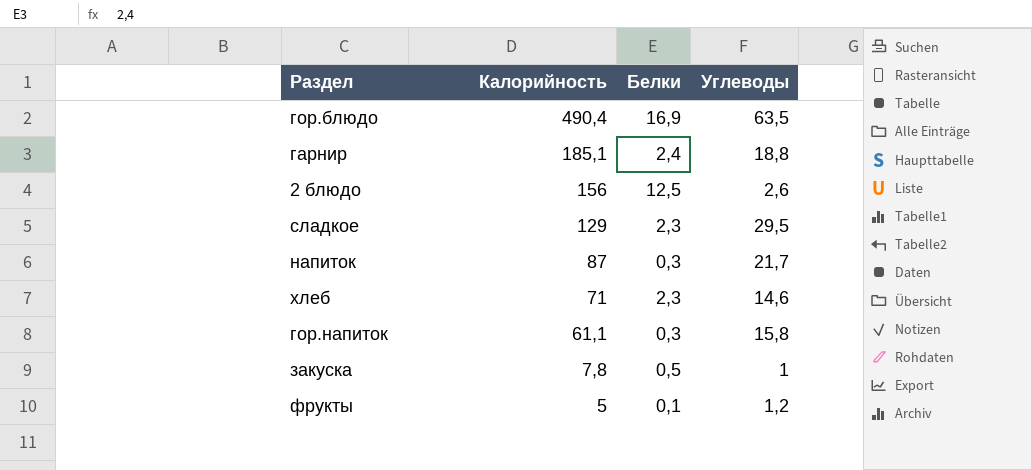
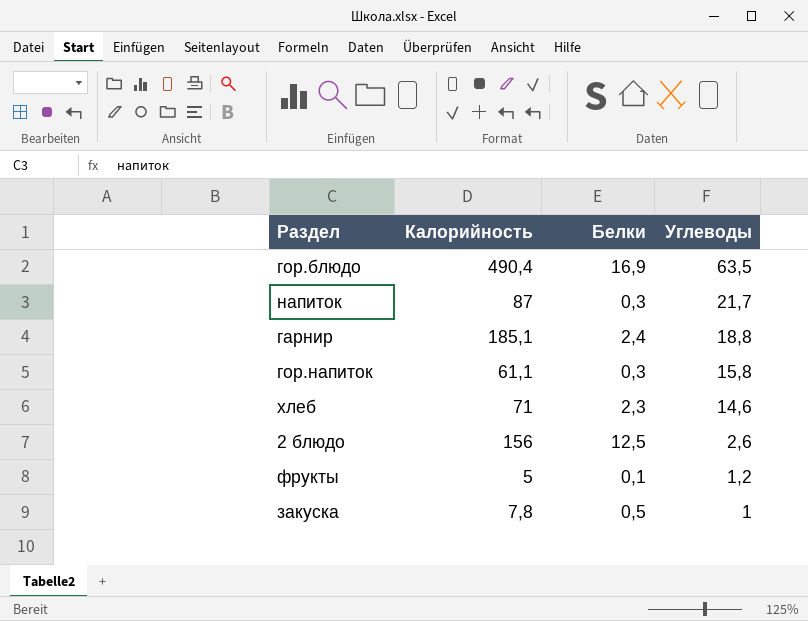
row order: Калорийность descending -> Углеводы descending
row сладкое: 129 | 2,3 | 29,5 -> none

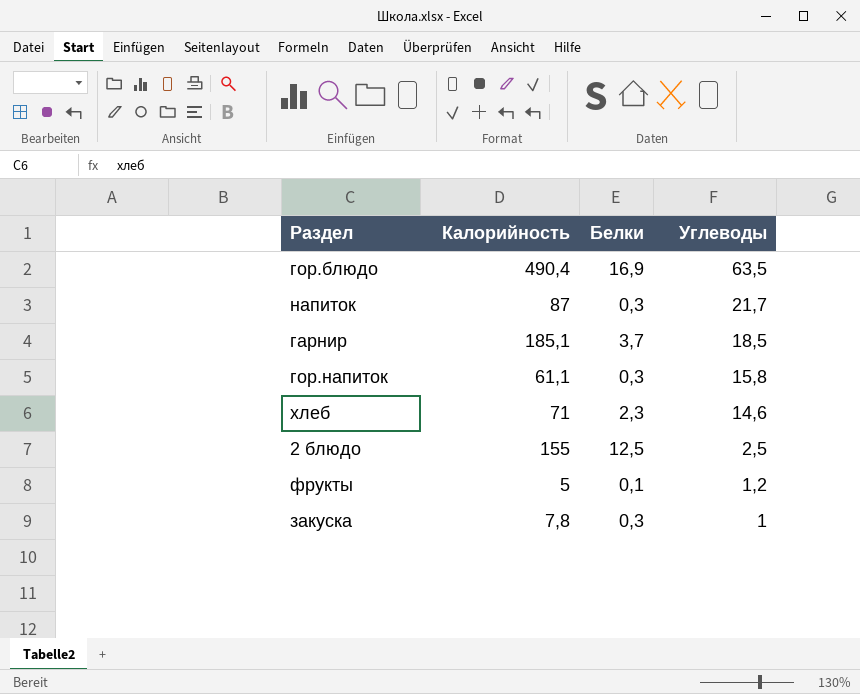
гарнир | Белки: 2,4 -> 3,7
гарнир | Углеводы: 18,8 -> 18,5
2 блюдо | Калорийность: 156 -> 155
2 блюдо | Углеводы: 2,6 -> 2,5
закуска | Белки: 0,5 -> 0,3

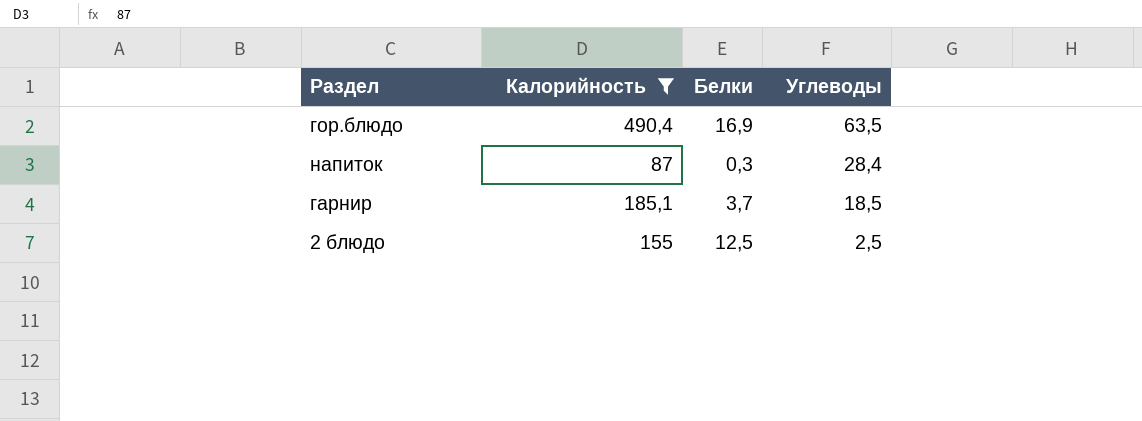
filter: none -> Калорийность >= 87
напиток | Углеводы: 21,7 -> 28,4

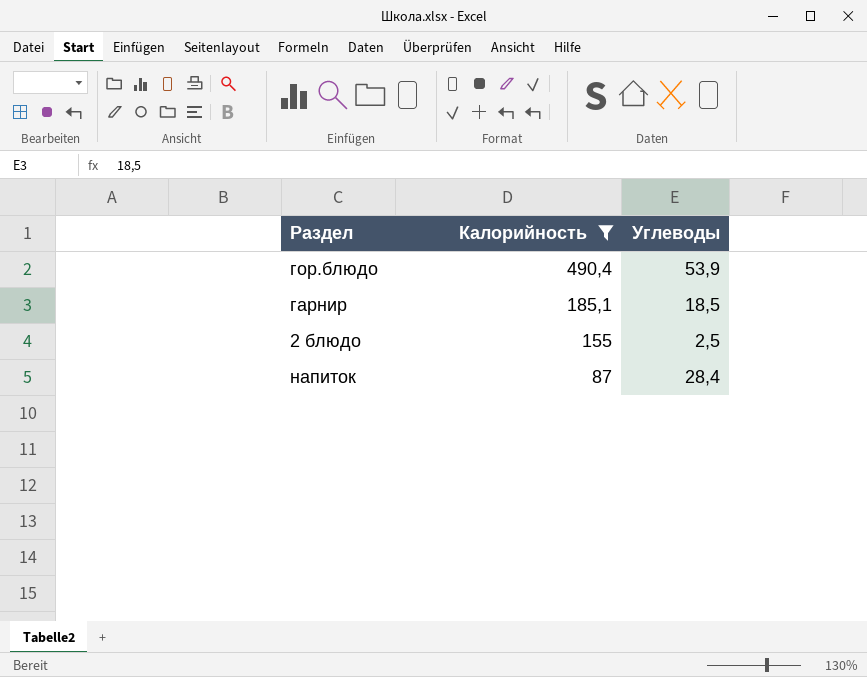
row order: Углеводы descending -> Калорийность descending
column Белки | position: 3 -> none
гор.блюдо | Углеводы: 63,5 -> 53,9

